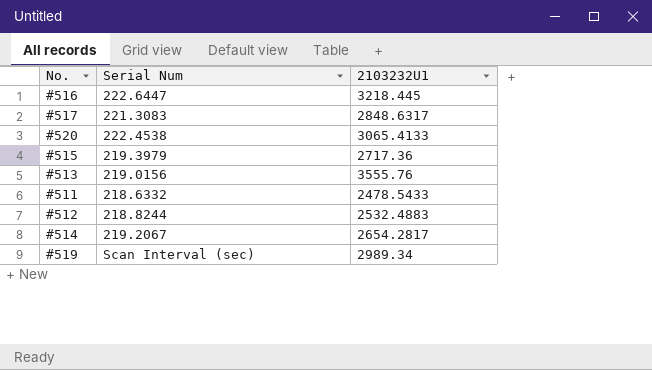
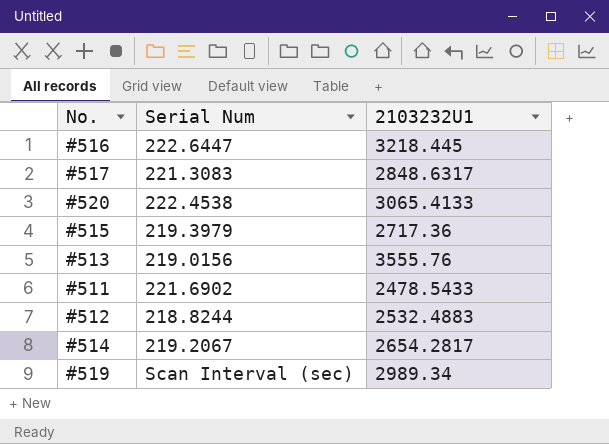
#511 | Serial Num: 218.6332 -> 221.6902

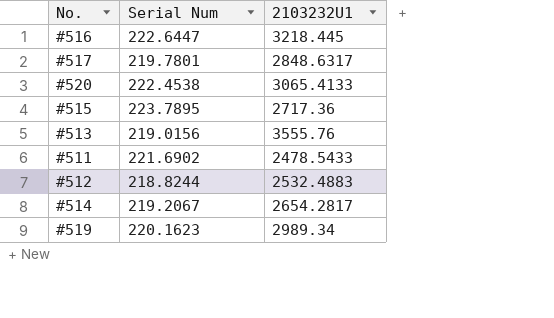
#517 | Serial Num: 221.3083 -> 219.7801
#515 | Serial Num: 219.3979 -> 223.7895
#519 | Serial Num: Scan Interval (sec) -> 220.1623

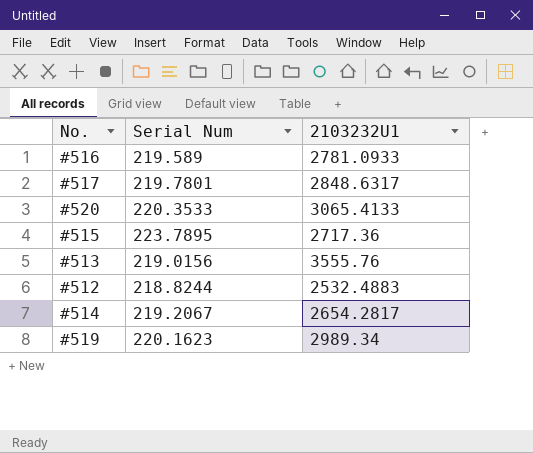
row #511: 221.6902 | 2478.5433 -> none
#516 | Serial Num: 222.6447 -> 219.589
#516 | 2103232U1: 3218.445 -> 2781.0933
#520 | Serial Num: 222.4538 -> 220.3533

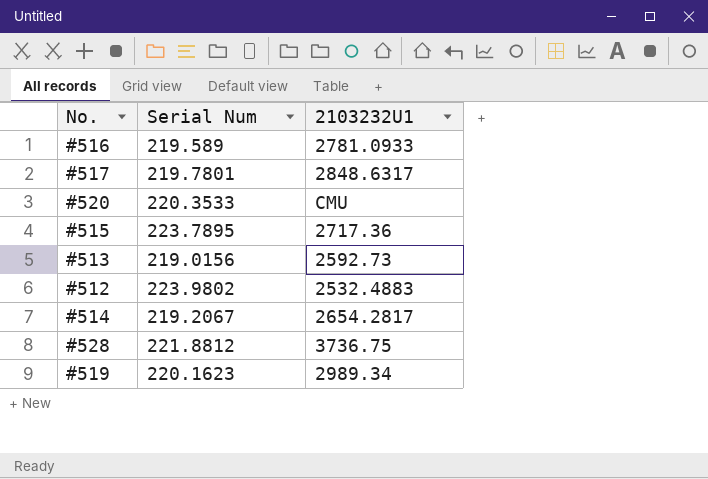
#520 | 2103232U1: 3065.4133 -> CMU
#513 | 2103232U1: 3555.76 -> 2592.73
#512 | Serial Num: 218.8244 -> 223.9802
row #528: none -> 221.8812 | 3736.75

